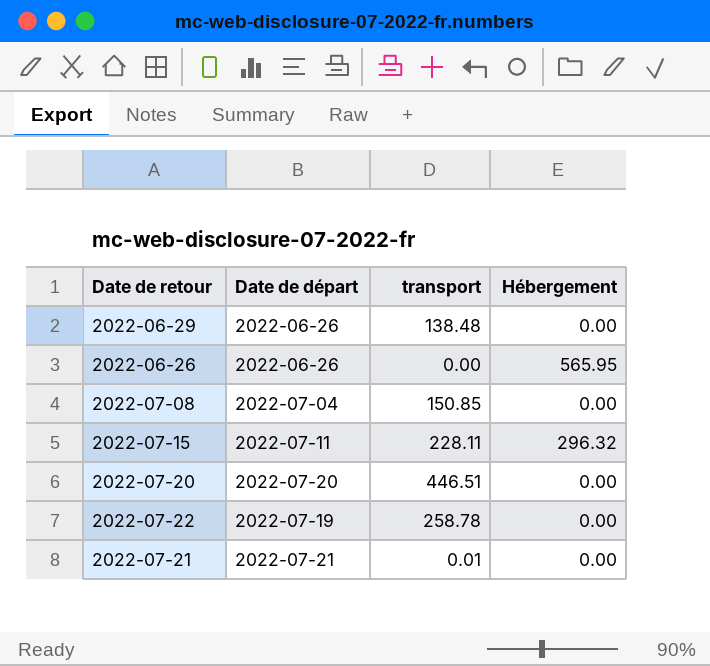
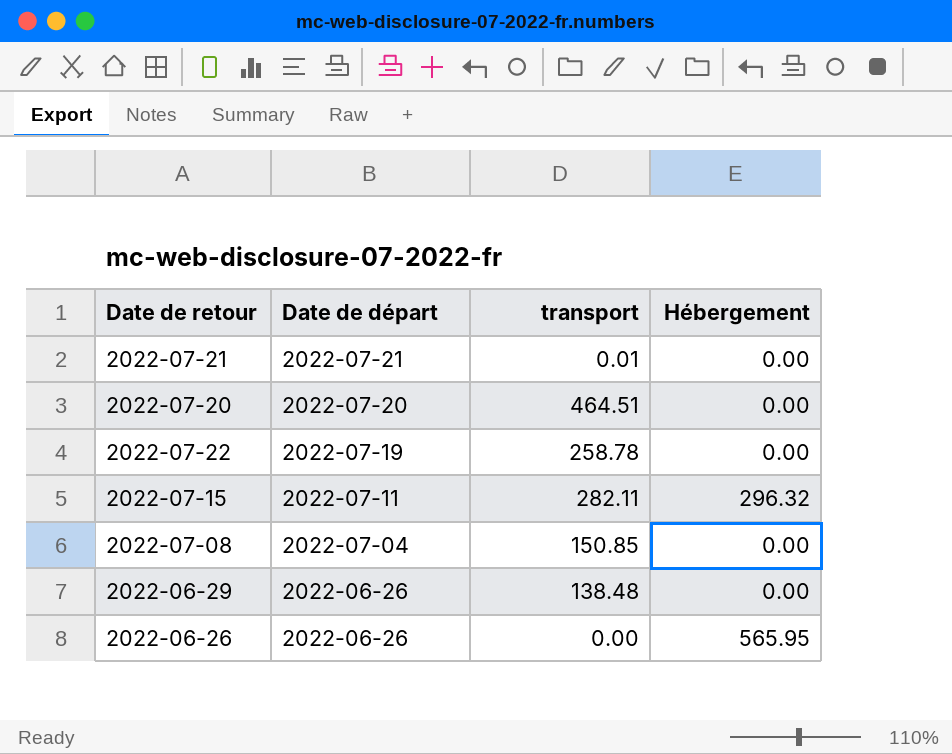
row order: none -> Date de départ descending
2022-07-20 | transport: 446.51 -> 464.51
2022-07-15 | transport: 228.11 -> 282.11

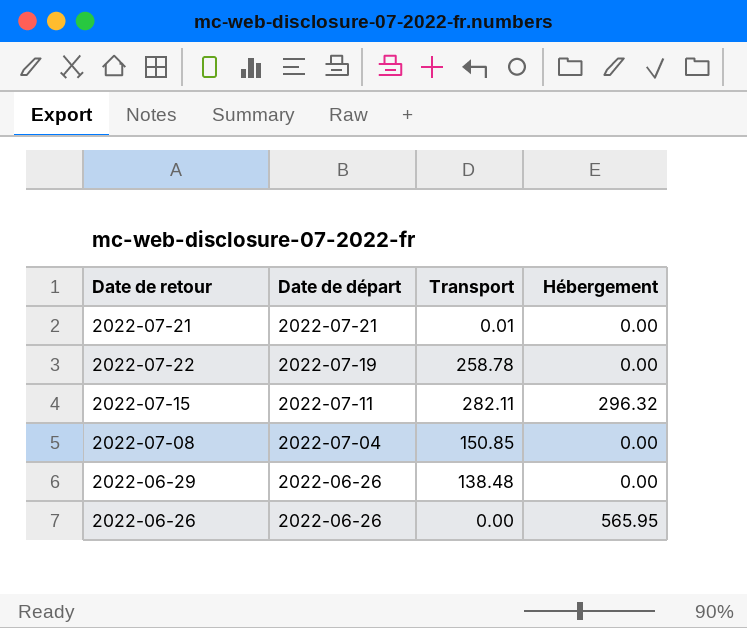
column name: transport -> Transport
row 2022-07-20: 2022-07-20 | 464.51 | 0.00 -> none

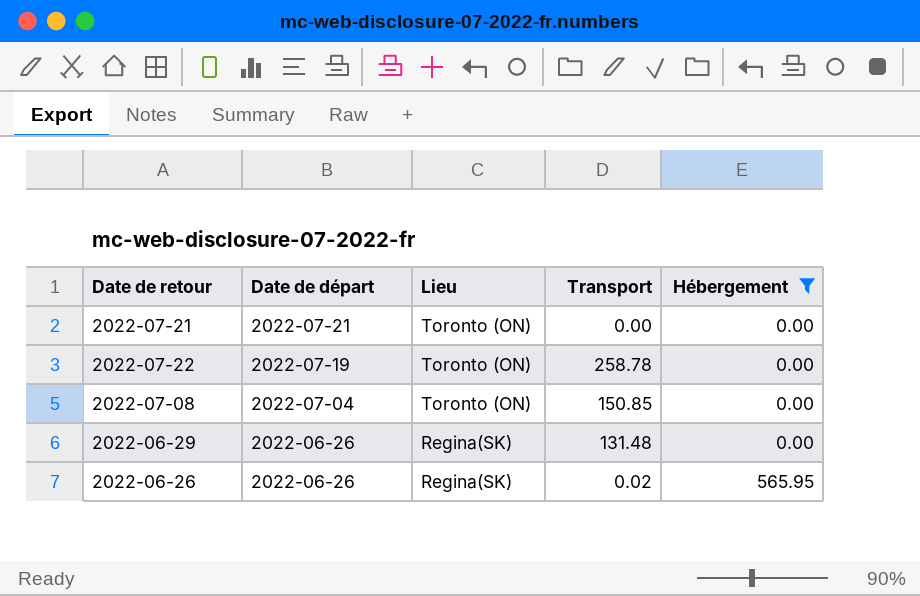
filter: none -> Hébergement != 296.32
column Lieu | position: none -> 3
2022-07-21 | Transport: 0.01 -> 0.00
2022-06-29 | Transport: 138.48 -> 131.48
2022-06-26 | Transport: 0.00 -> 0.02

